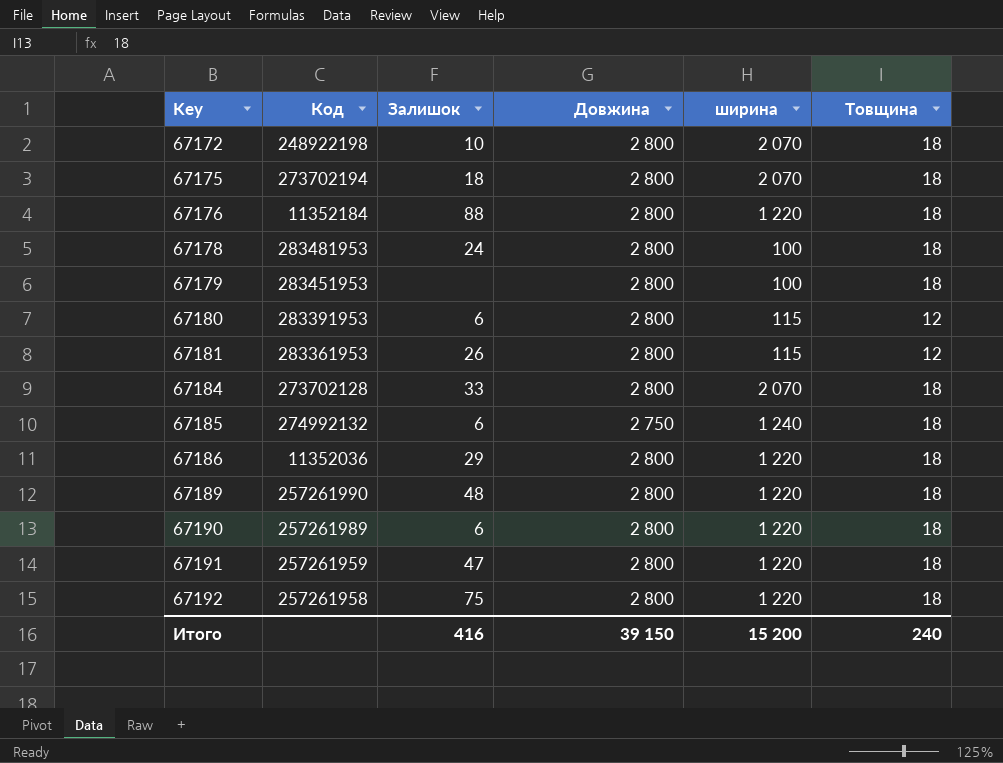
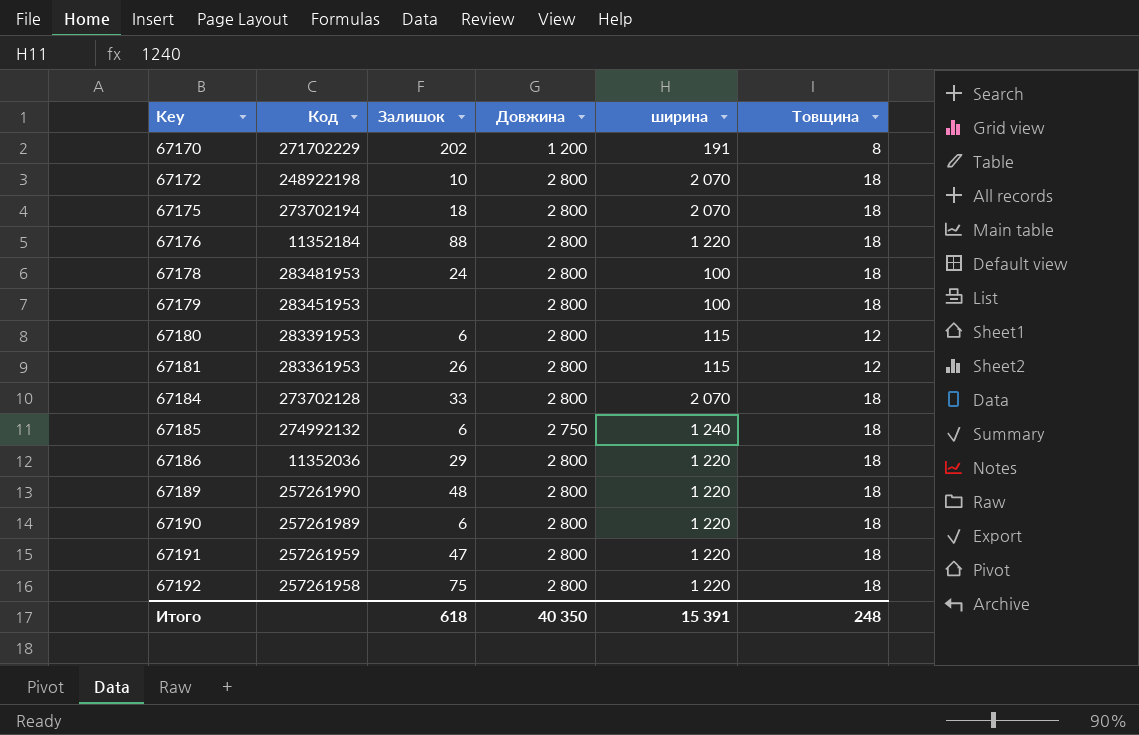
row 67170: none -> 271702229 | 202 | 1 200 | 191 | 8
Итого | Залишок: 416 -> 618
Итого | Довжина: 39 150 -> 40 350
Итого | ширина: 15 200 -> 15 391
Итого | Товщина: 240 -> 248

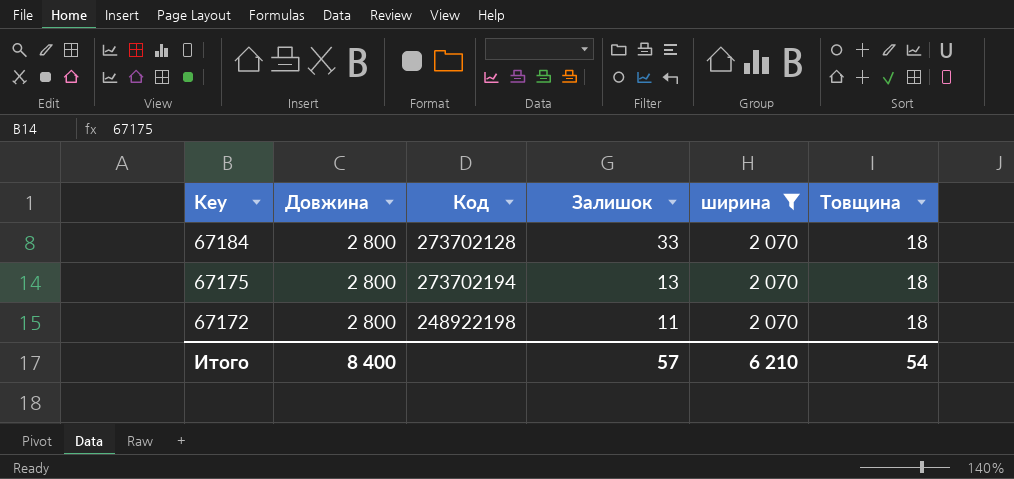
filter: none -> ширина = 2 070
row order: Key ascending -> Key descending
column Довжина | position: 4 -> 2
67175 | Залишок: 18 -> 13
67172 | Залишок: 10 -> 11
Итого | Довжина: 40 350 -> 8 400
Итого | Залишок: 618 -> 57
Итого | ширина: 15 391 -> 6 210
Итого | Товщина: 248 -> 54

